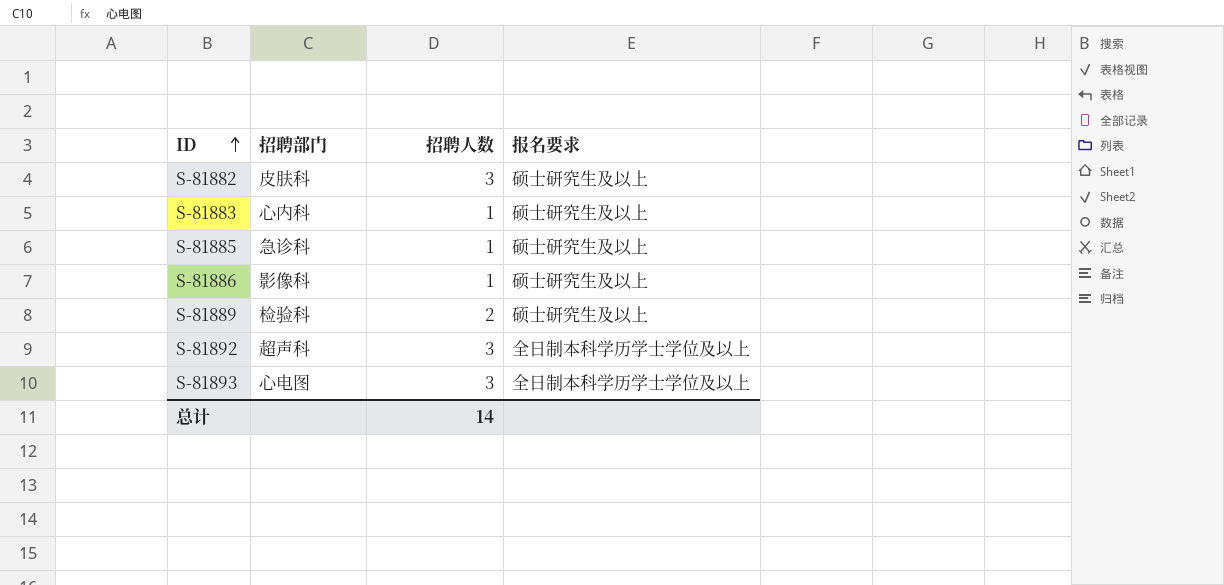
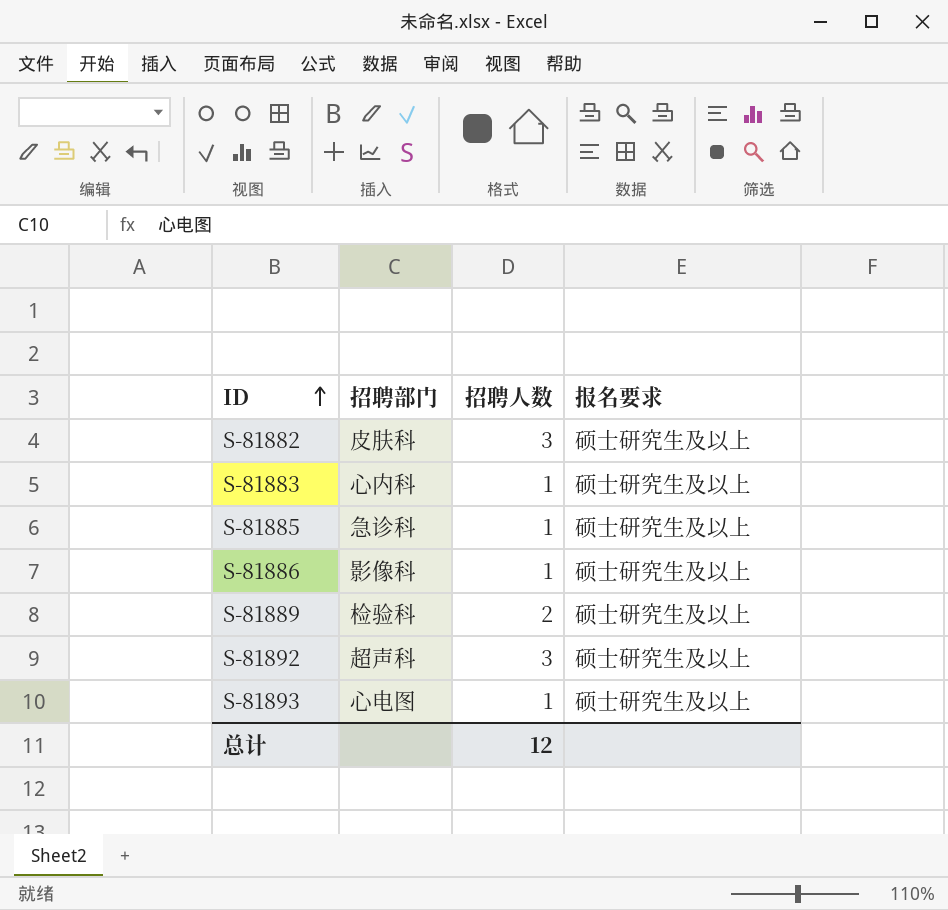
S-81892 | 报名要求: 全日制本科学历学士学位及以上 -> 硕士研究生及以上
S-81893 | 招聘人数: 3 -> 1
S-81893 | 报名要求: 全日制本科学历学士学位及以上 -> 硕士研究生及以上
总计 | 招聘人数: 14 -> 12

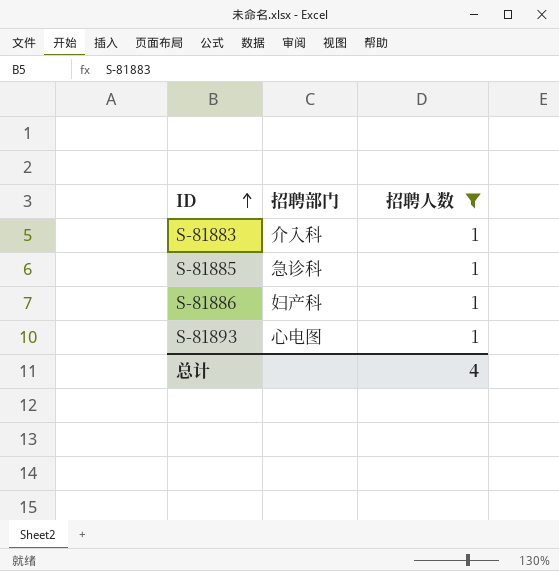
filter: none -> 招聘人数 = 1
column 报名要求 | position: 4 -> none
S-81883 | 招聘部门: 心内科 -> 介入科
S-81886 | 招聘部门: 影像科 -> 妇产科
总计 | 招聘人数: 12 -> 4

